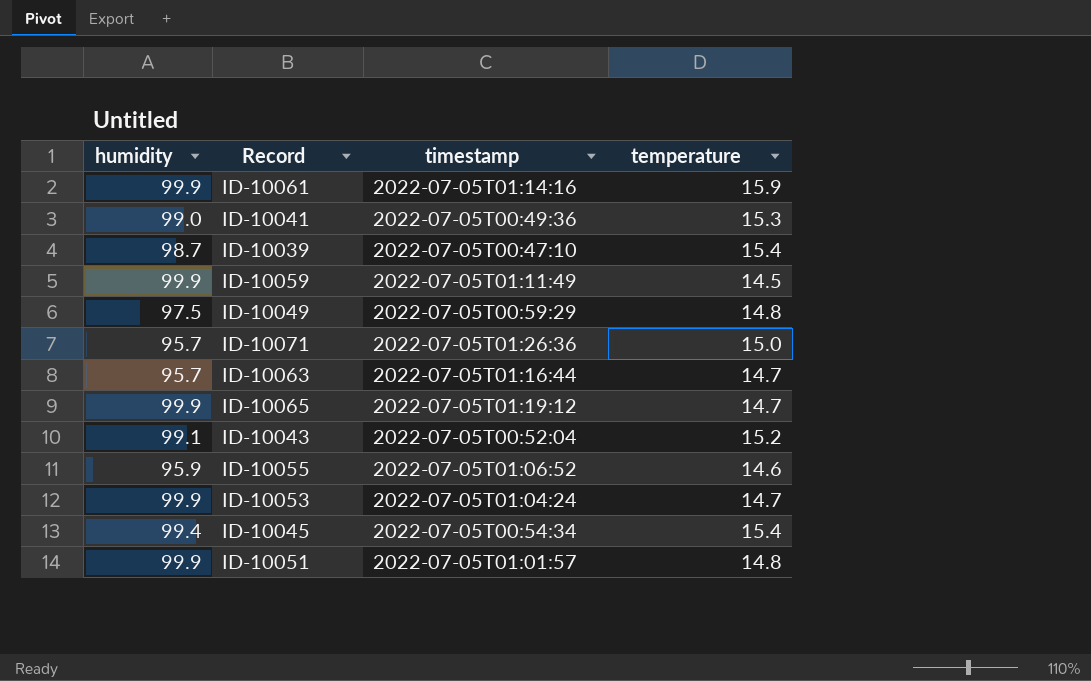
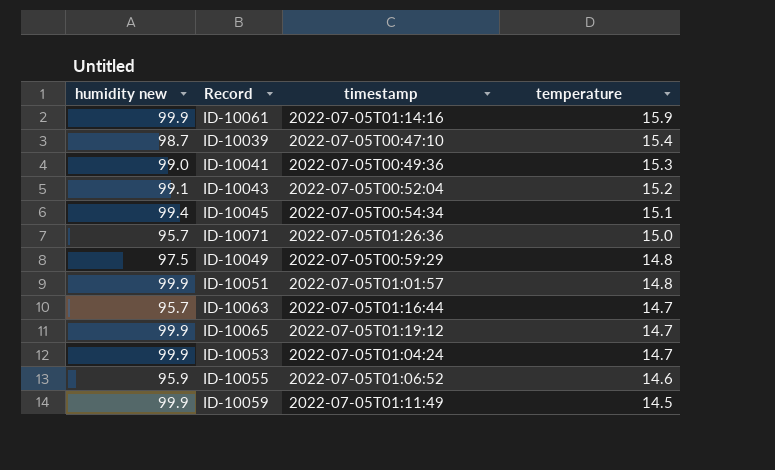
row order: none -> temperature descending
column name: humidity -> humidity new
ID-10045 | temperature: 15.4 -> 15.1

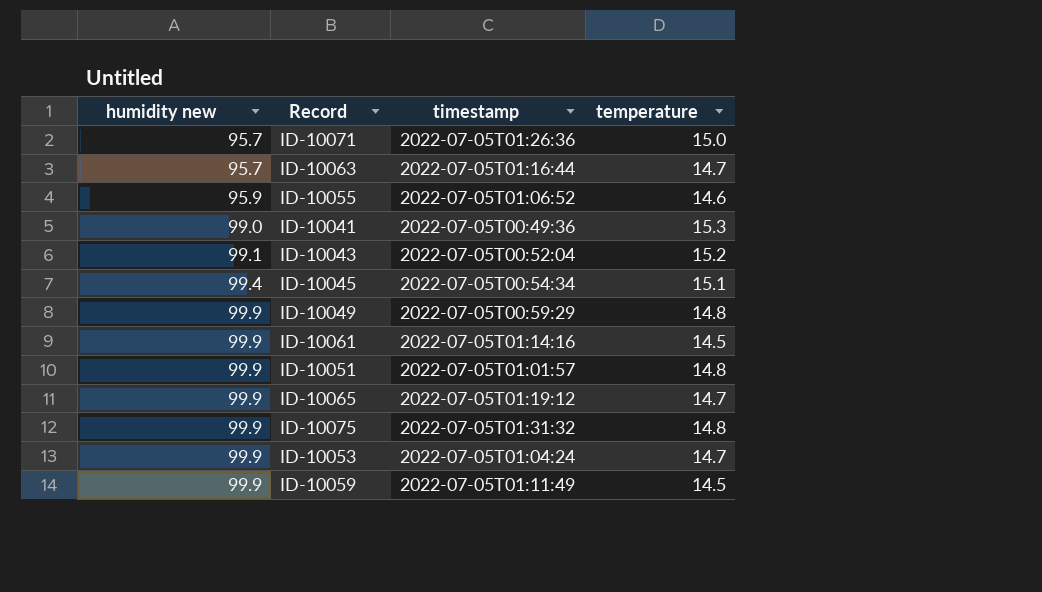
row order: temperature descending -> humidity new ascending
row ID-10039: 98.7 | 2022-07-05T00:47:10 | 15.4 -> none
ID-10049 | humidity new: 97.5 -> 99.9
ID-10061 | temperature: 15.9 -> 14.5
row ID-10075: none -> 99.9 | 2022-07-05T01:31:32 | 14.8

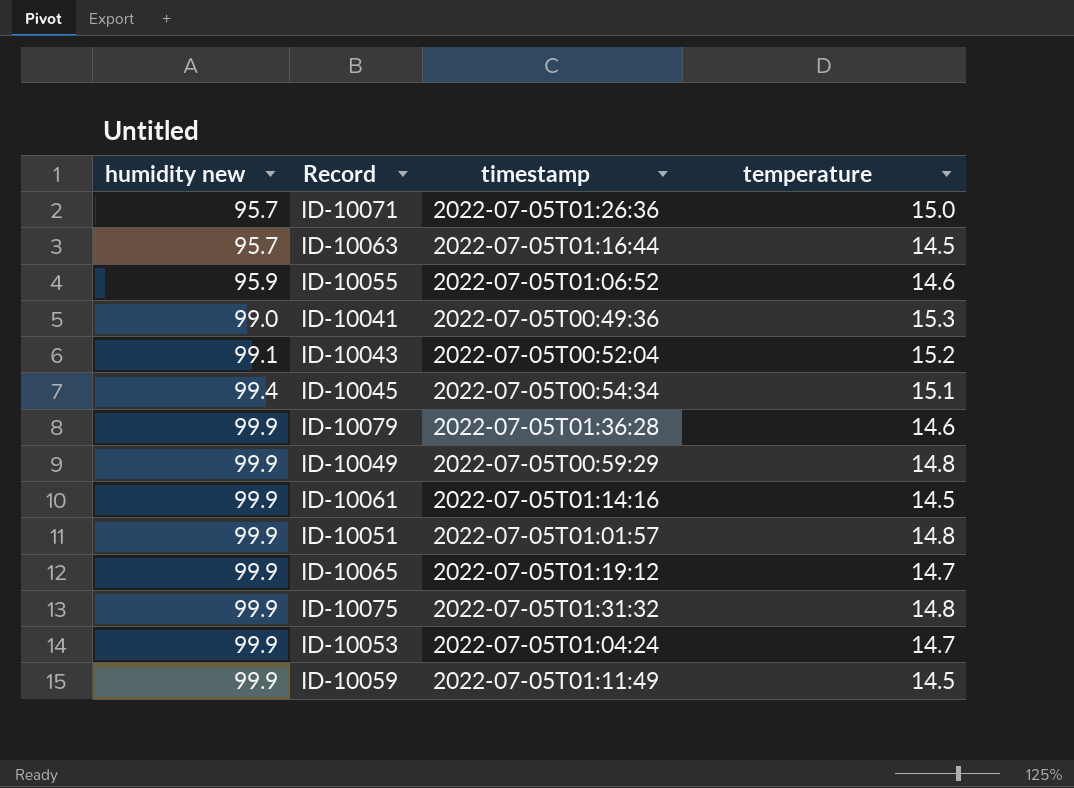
ID-10063 | temperature: 14.7 -> 14.5
row ID-10079: none -> 99.9 | 2022-07-05T01:36:28 | 14.6

